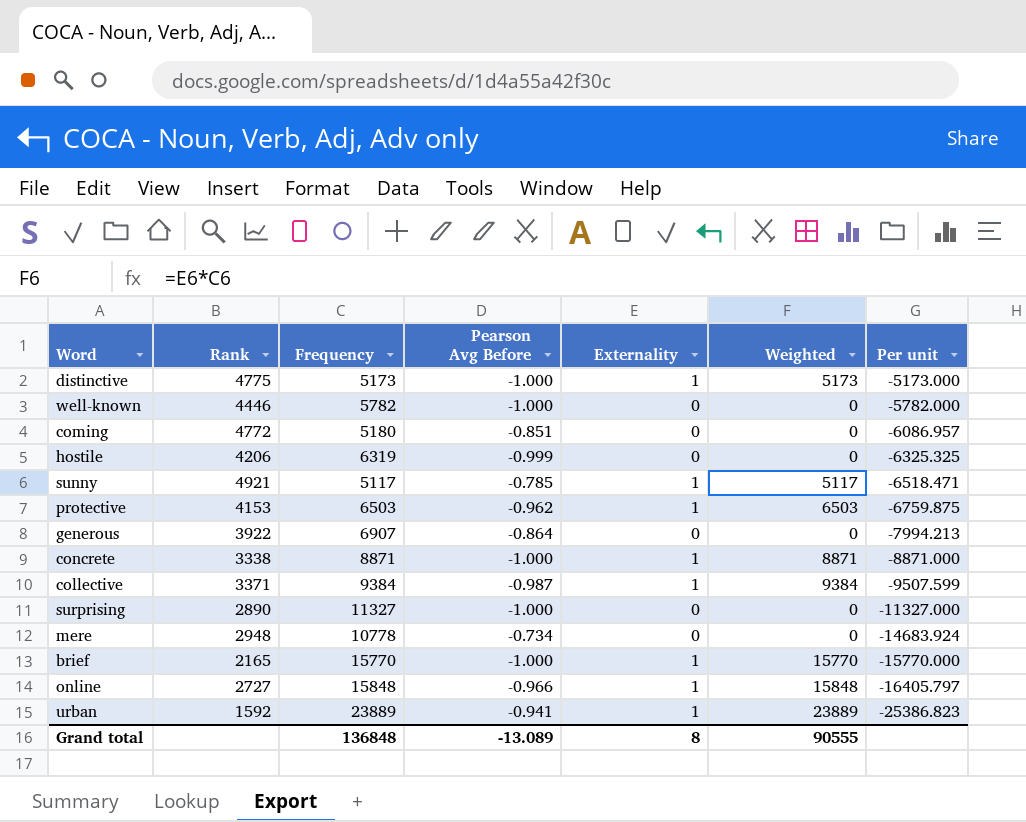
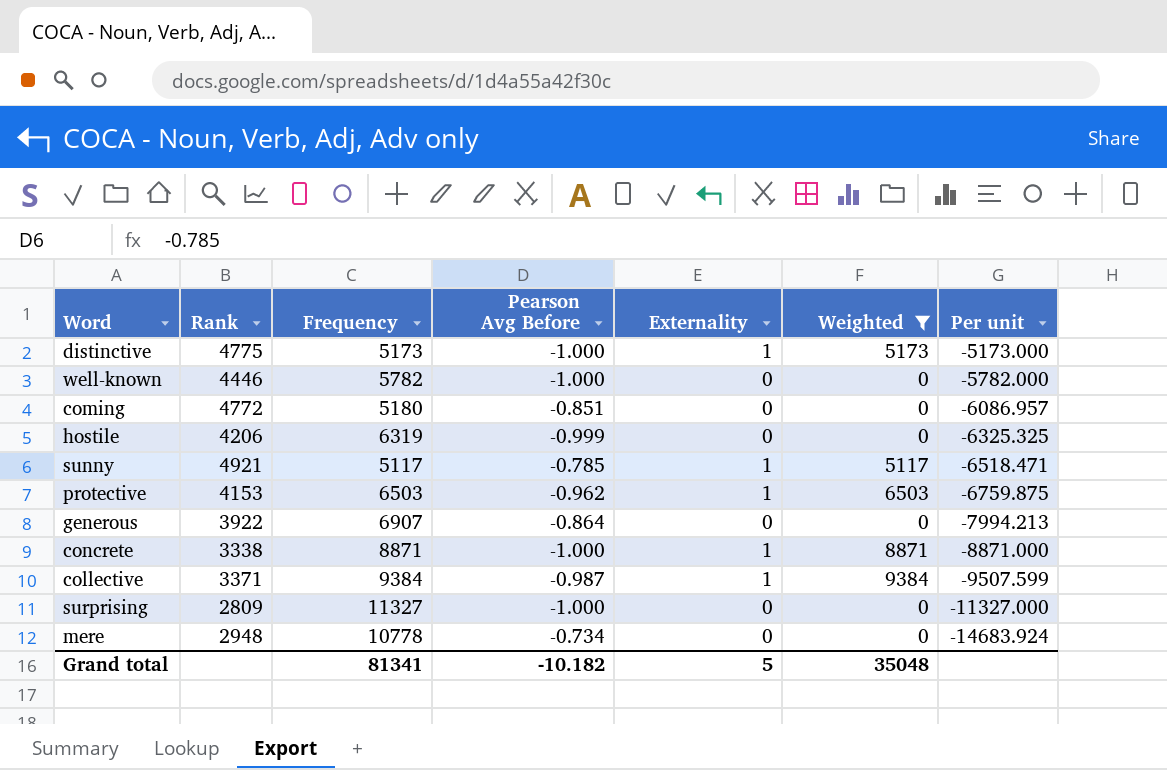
filter: none -> Weighted <= 9384
surprising | Rank: 2890 -> 2809
Grand total | Frequency: 136848 -> 81341
Grand total | Pearson Avg Before: -13.089 -> -10.182
Grand total | Externality: 8 -> 5
Grand total | Weighted: 90555 -> 35048

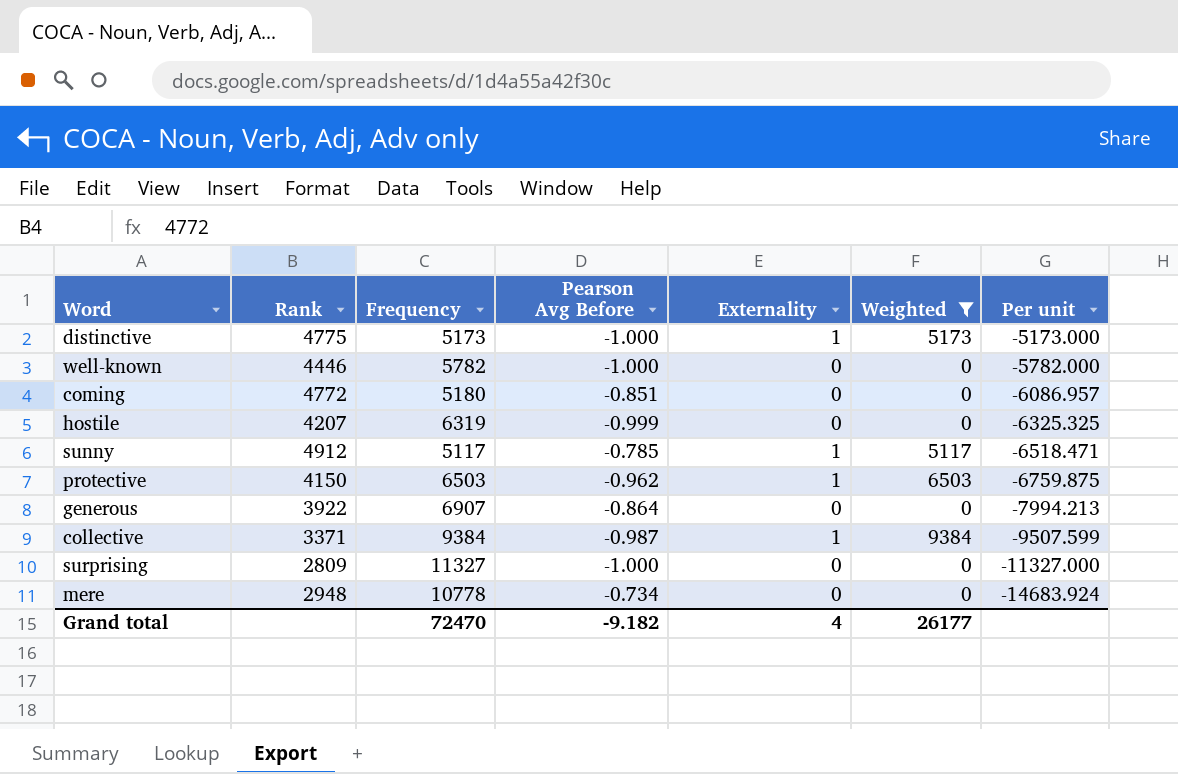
row concrete: 3338 | 8871 | -1.000 | 1 | 8871 | -8871.000 -> none
hostile | Rank: 4206 -> 4207
sunny | Rank: 4921 -> 4912
protective | Rank: 4153 -> 4150
Grand total | Frequency: 81341 -> 72470
Grand total | Pearson Avg Before: -10.182 -> -9.182
Grand total | Externality: 5 -> 4
Grand total | Weighted: 35048 -> 26177

